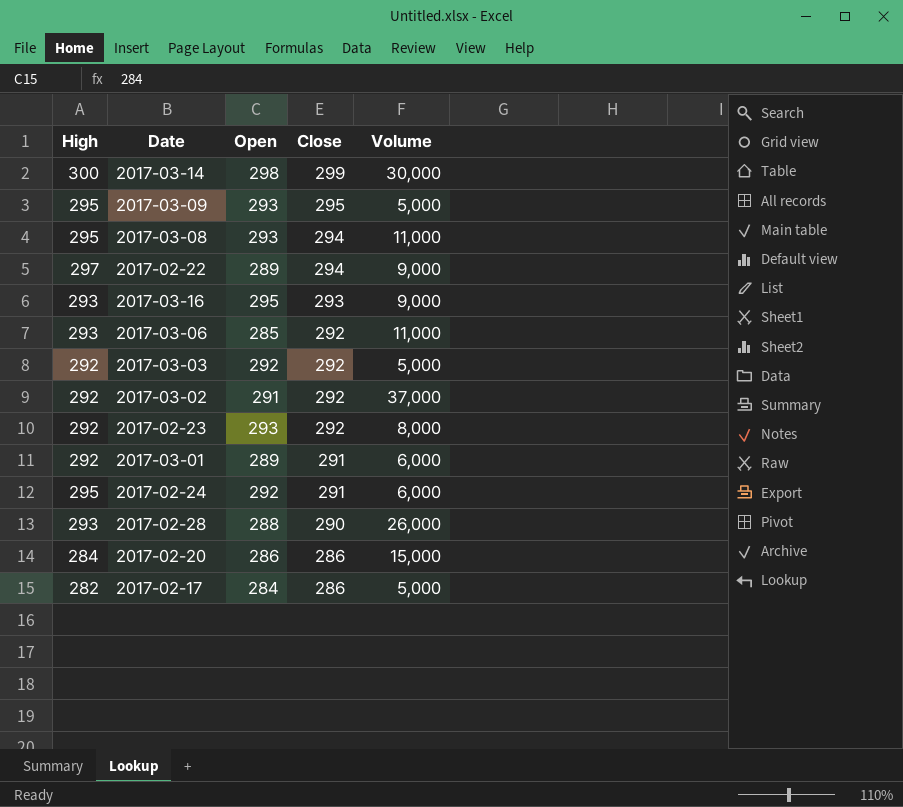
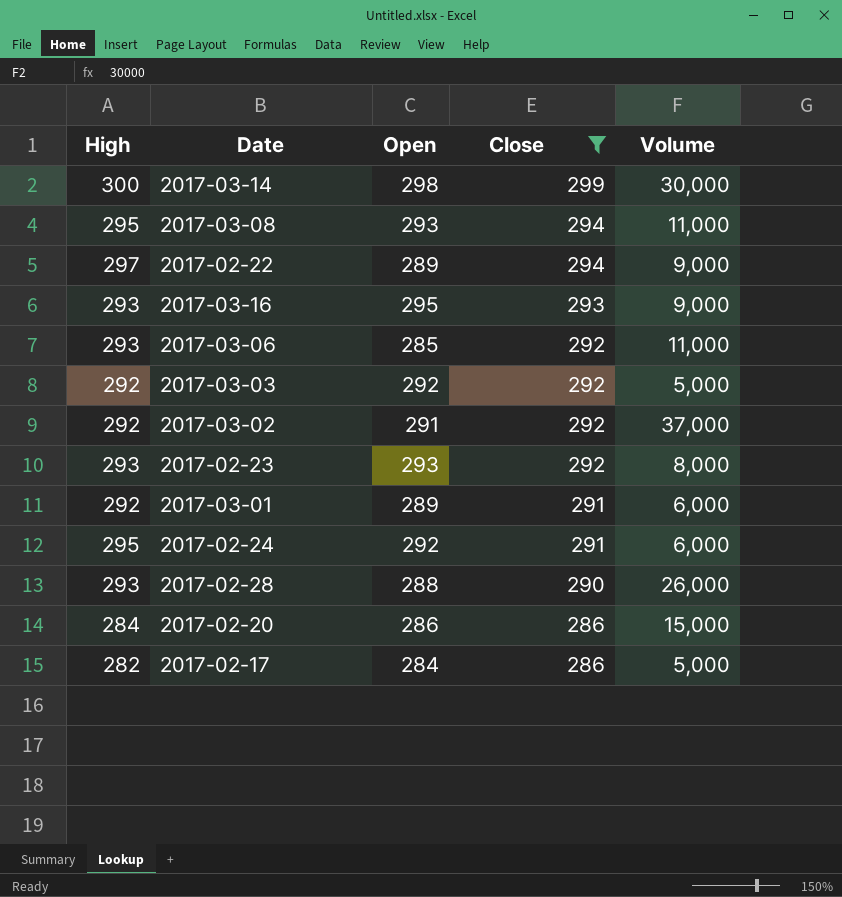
filter: none -> Close != 295
2017-02-23 | High: 292 -> 293

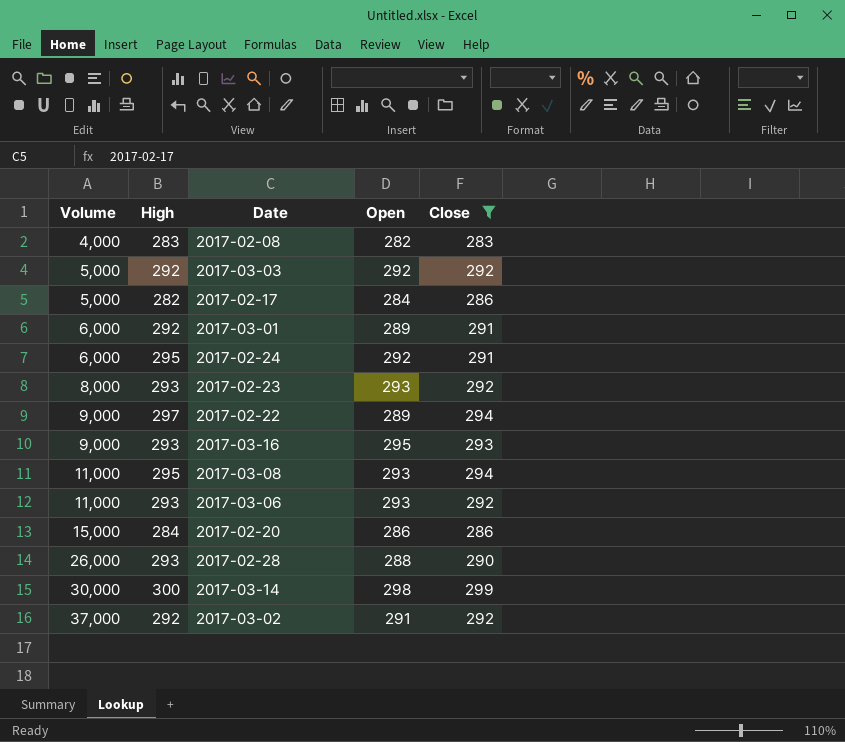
row order: Close descending -> Volume ascending
column Volume | position: 5 -> 1
row 2017-02-08: none -> 4,000 | 283 | 282 | 283
2017-03-06 | Open: 285 -> 293

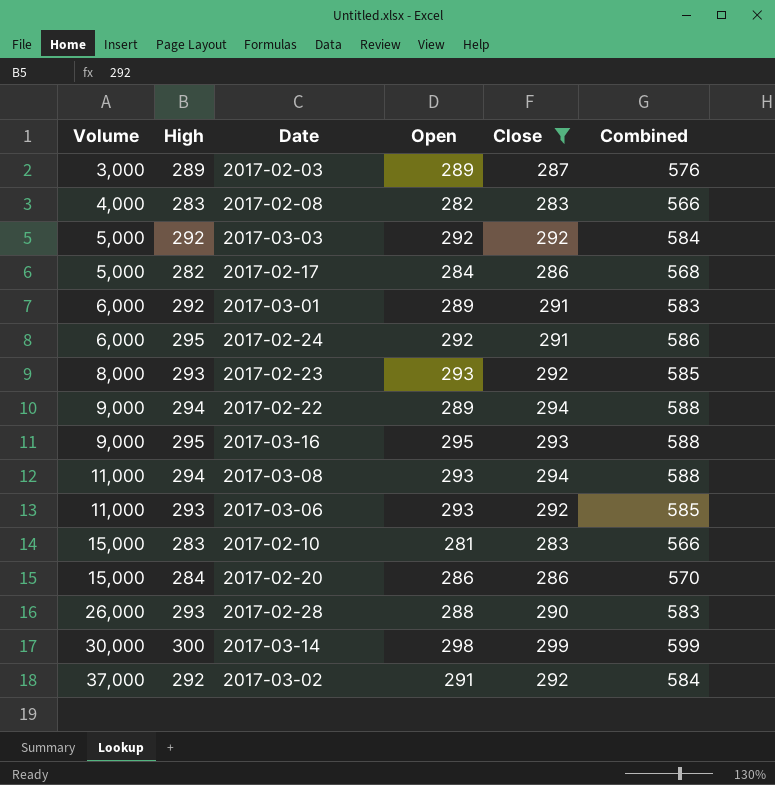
column Combined | formula: none -> [High] + [Close]
row 2017-02-03: none -> 3,000 | 289 | 289 | 287 | 576
2017-02-22 | High: 297 -> 294
2017-03-16 | High: 293 -> 295
2017-03-08 | High: 295 -> 294
row 2017-02-10: none -> 15,000 | 283 | 281 | 283 | 566

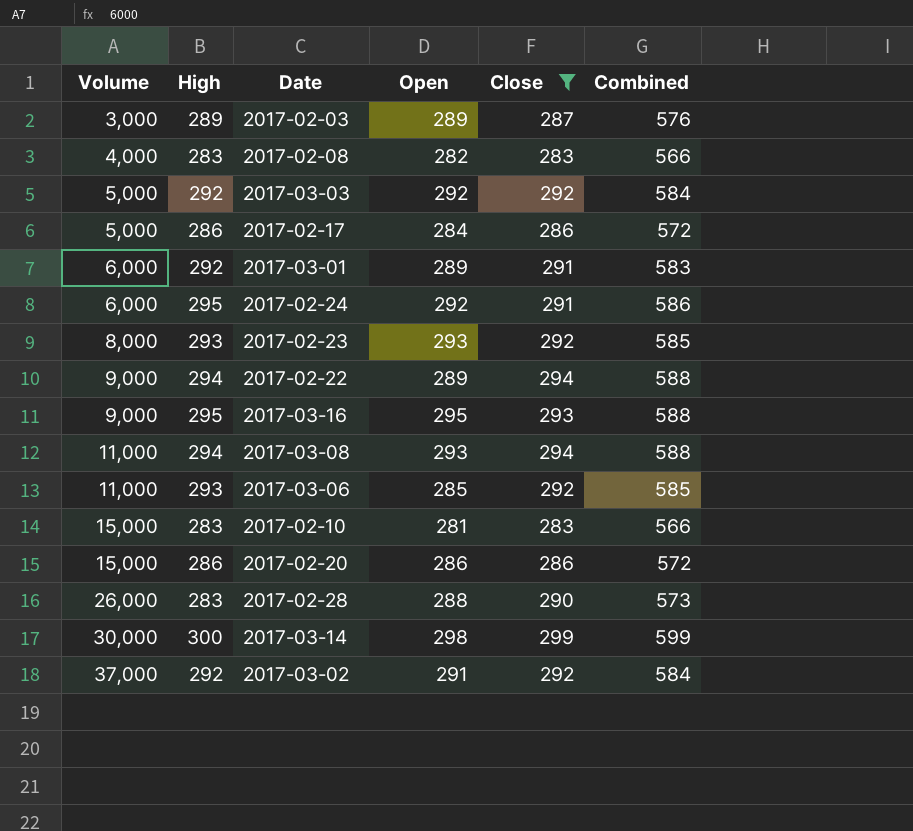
2017-02-17 | High: 282 -> 286
2017-02-17 | Combined: 568 -> 572
2017-03-06 | Open: 293 -> 285
2017-02-20 | High: 284 -> 286
2017-02-20 | Combined: 570 -> 572
2017-02-28 | High: 293 -> 283
2017-02-28 | Combined: 583 -> 573

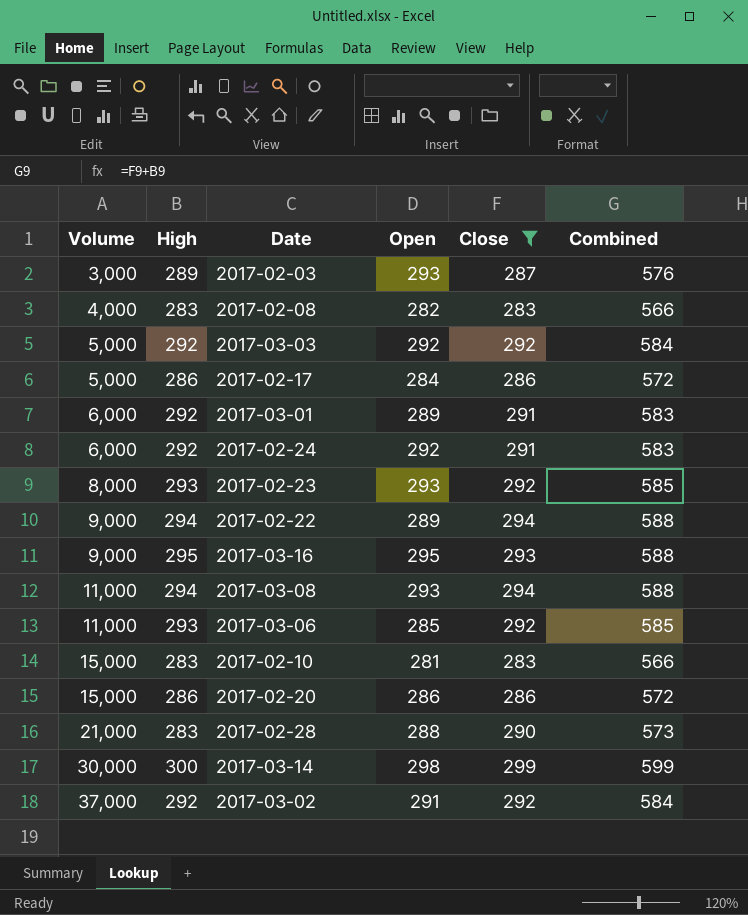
2017-02-03 | Open: 289 -> 293
2017-02-24 | High: 295 -> 292
2017-02-24 | Combined: 586 -> 583
2017-02-28 | Volume: 26,000 -> 21,000

